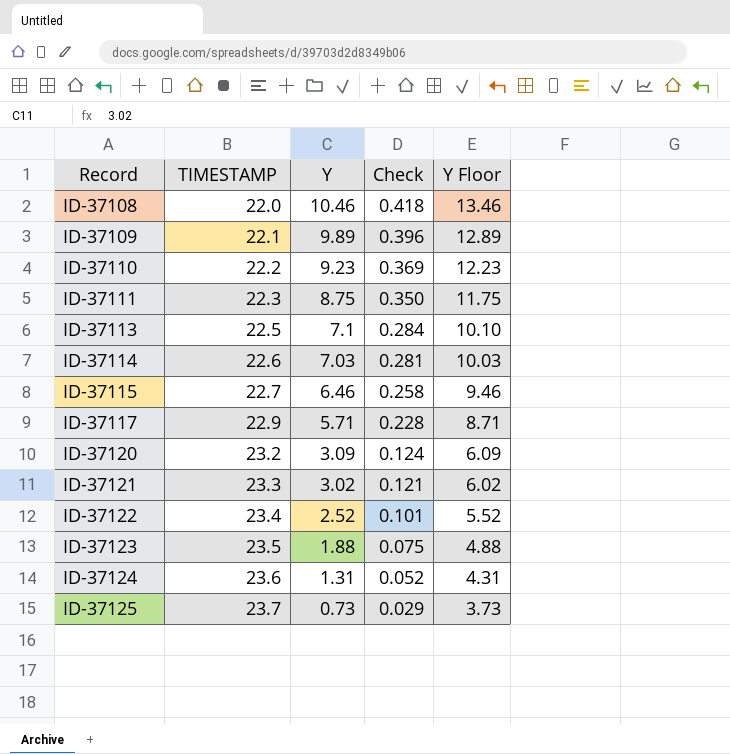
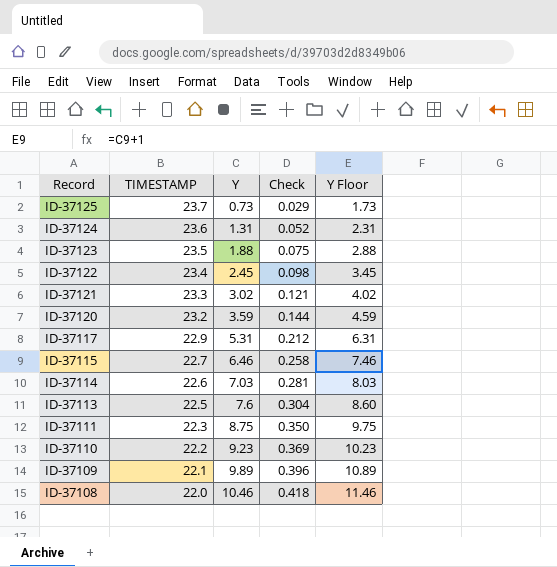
row order: Record ascending -> Record descending
column Y Floor | formula: [Y] + 3 -> [Y] + 1
ID-37122 | Y: 2.52 -> 2.45
ID-37122 | Check: 0.101 -> 0.098
ID-37120 | Y: 3.09 -> 3.59
ID-37120 | Check: 0.124 -> 0.144
ID-37117 | Y: 5.71 -> 5.31
ID-37117 | Check: 0.228 -> 0.212
ID-37113 | Y: 7.1 -> 7.6
ID-37113 | Check: 0.284 -> 0.304

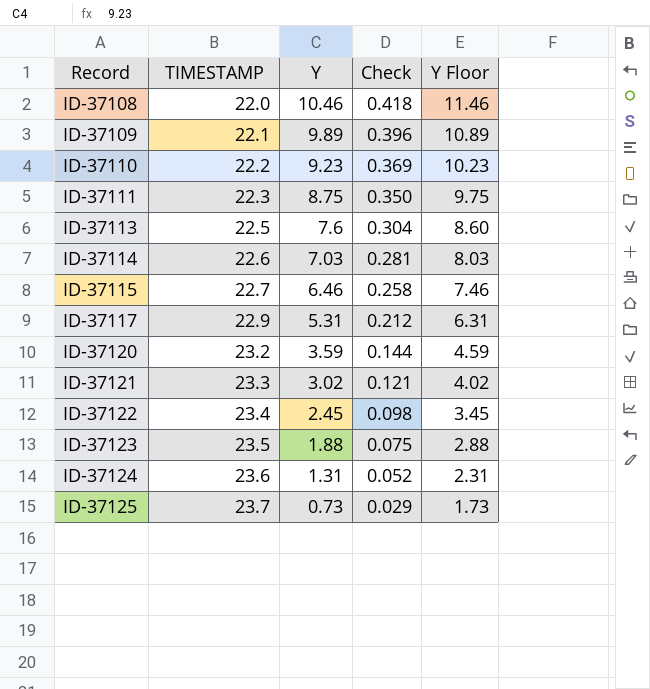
row order: Record descending -> Record ascending

